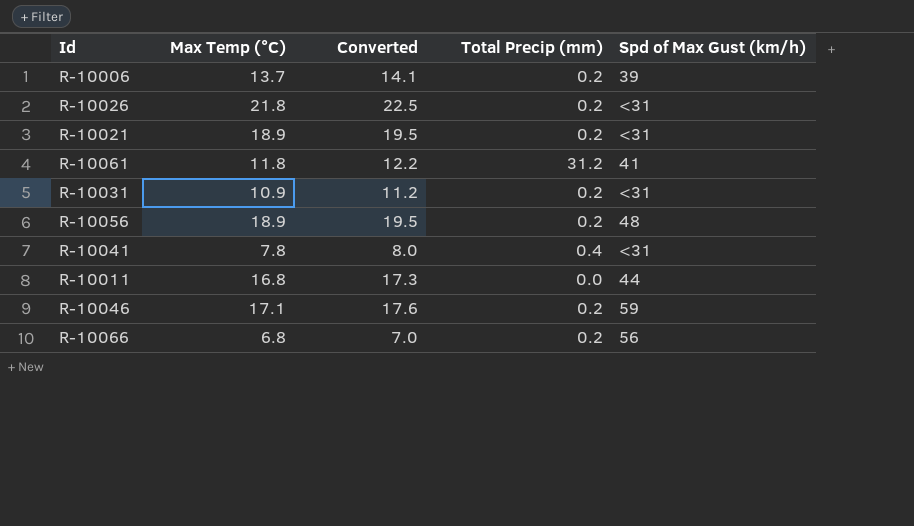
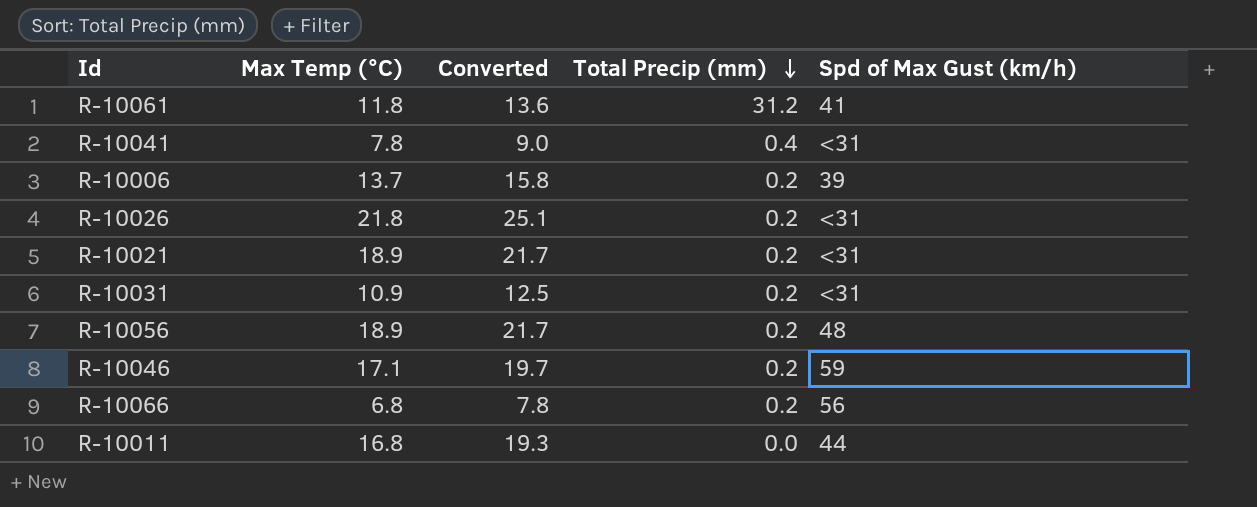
row order: none -> Total Precip (mm) descending
column Converted | formula: [Max Temp (°C)] * 1.03 -> [Max Temp (°C)] * 1.15

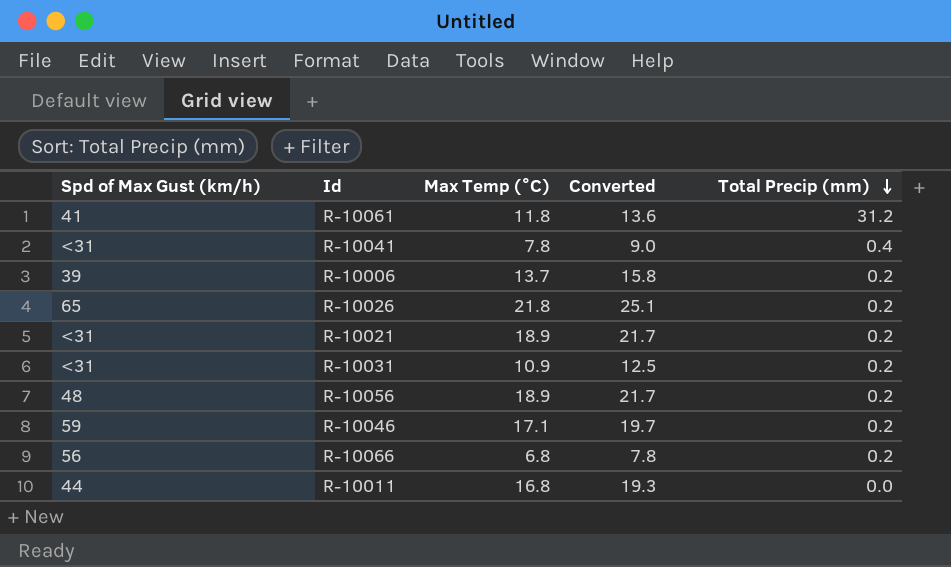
column Spd of Max Gust (km/h) | position: 5 -> 1
R-10026 | Spd of Max Gust (km/h): <31 -> 65

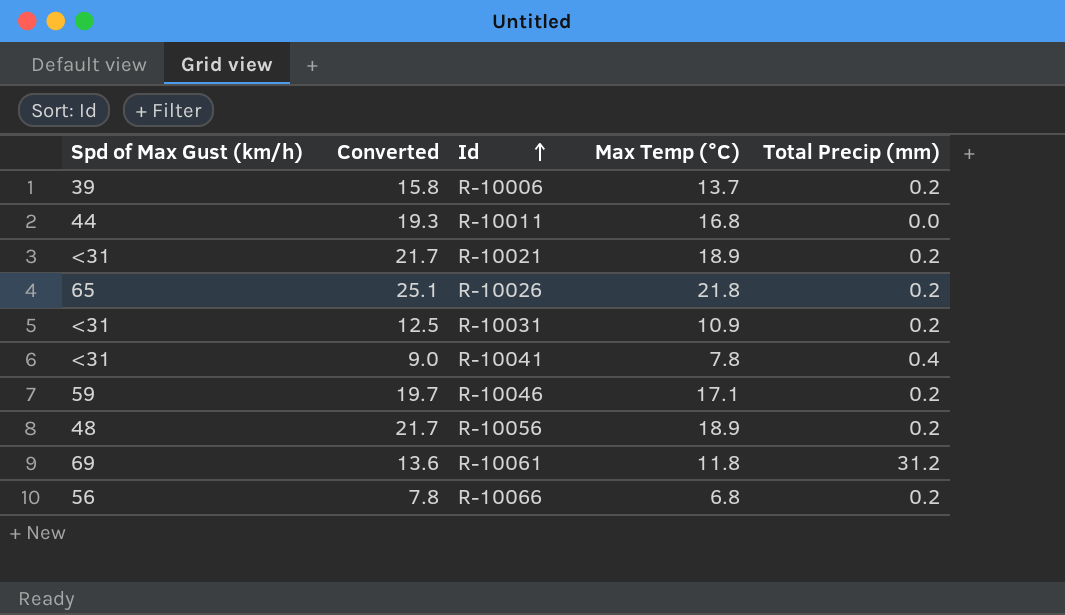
row order: Total Precip (mm) descending -> Id ascending
column Converted | position: 4 -> 2
R-10061 | Spd of Max Gust (km/h): 41 -> 69

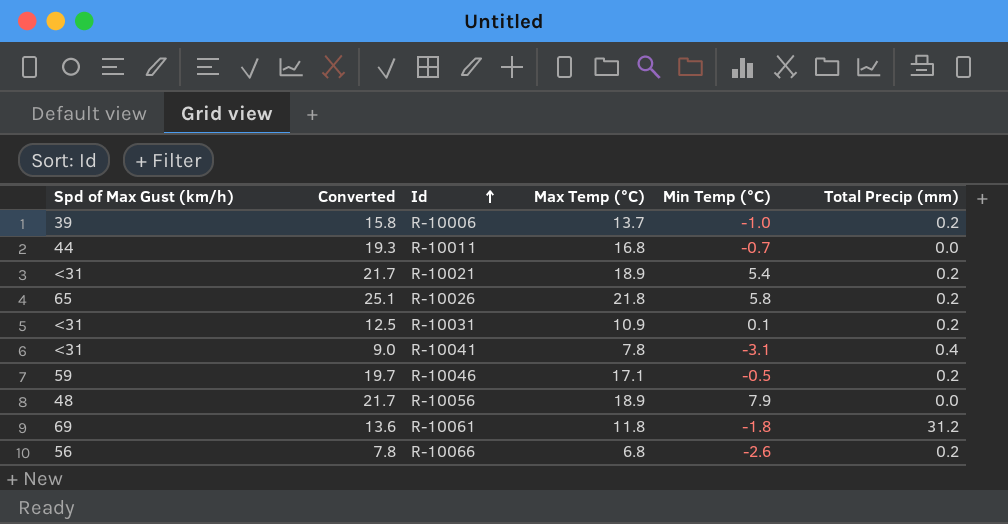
column Min Temp (°C) | position: none -> 5
R-10056 | Total Precip (mm): 0.2 -> 0.0

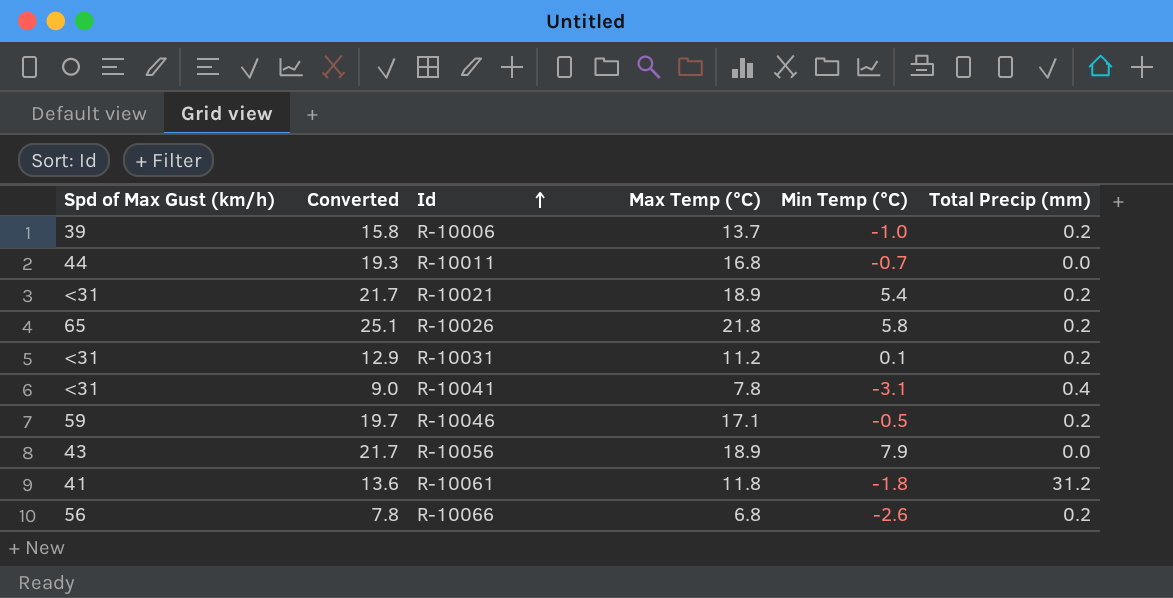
R-10031 | Converted: 12.5 -> 12.9
R-10031 | Max Temp (°C): 10.9 -> 11.2
R-10056 | Spd of Max Gust (km/h): 48 -> 43
R-10061 | Spd of Max Gust (km/h): 69 -> 41

